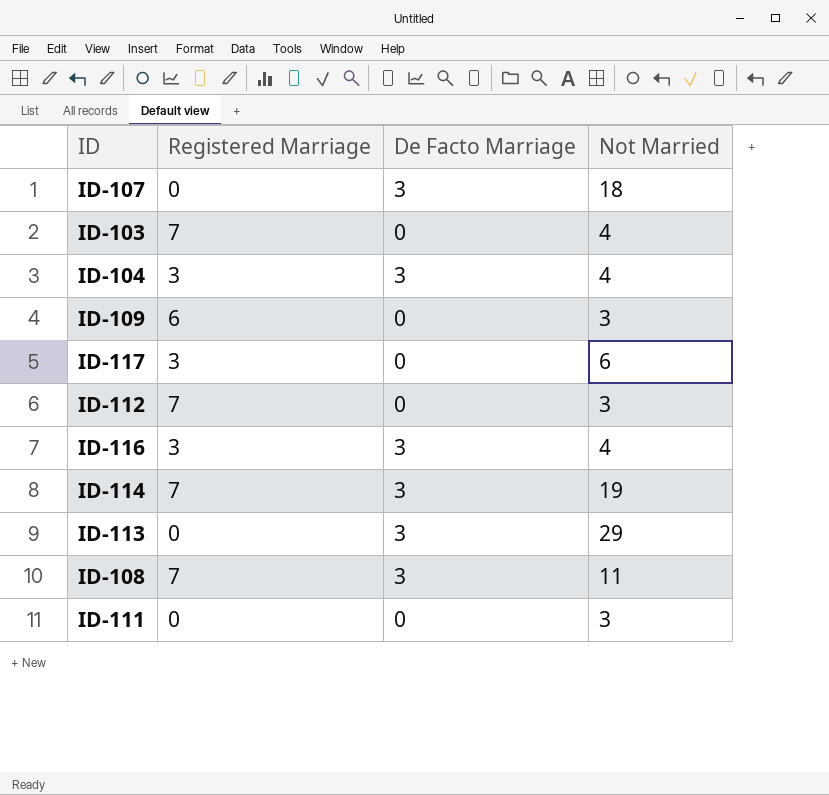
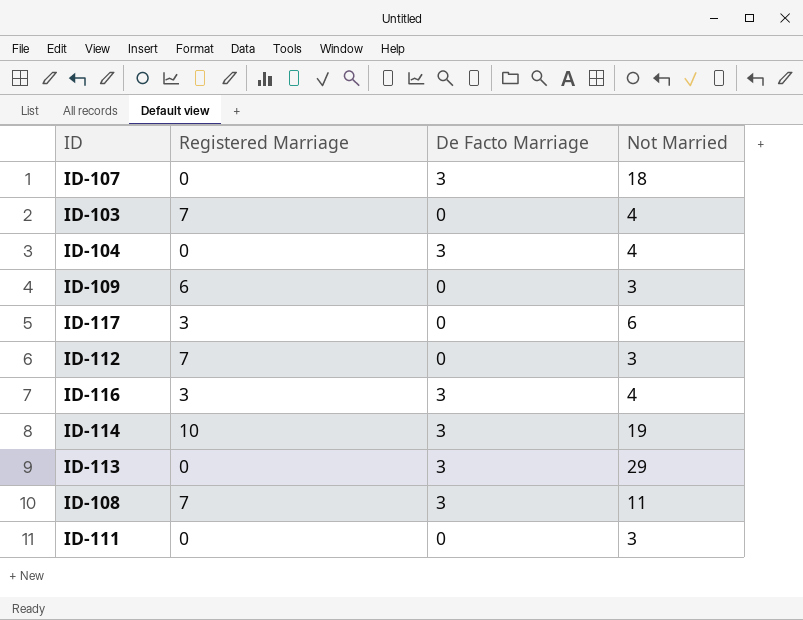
ID-104 | Registered Marriage: 3 -> 0
ID-114 | Registered Marriage: 7 -> 10

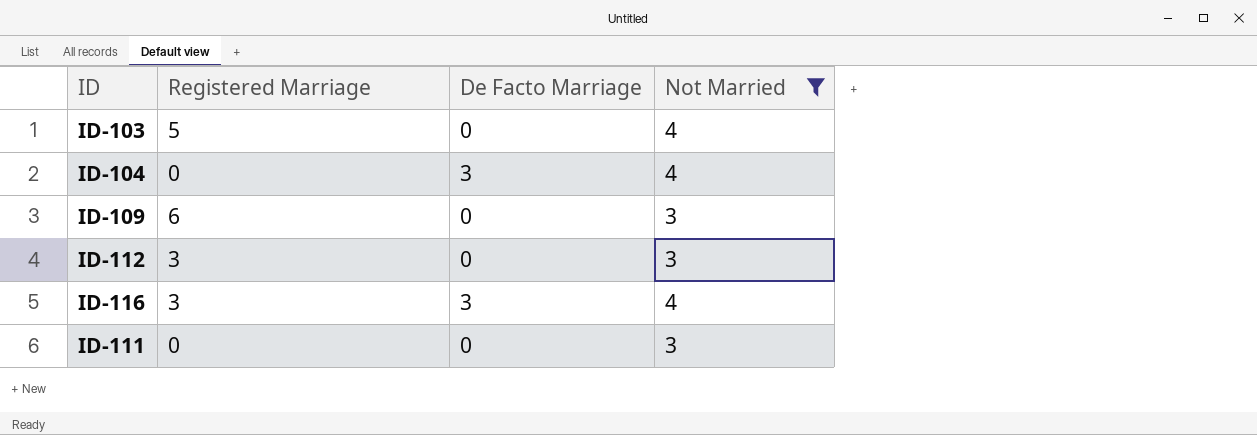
filter: none -> Not Married <= 4
ID-103 | Registered Marriage: 7 -> 5
ID-112 | Registered Marriage: 7 -> 3

